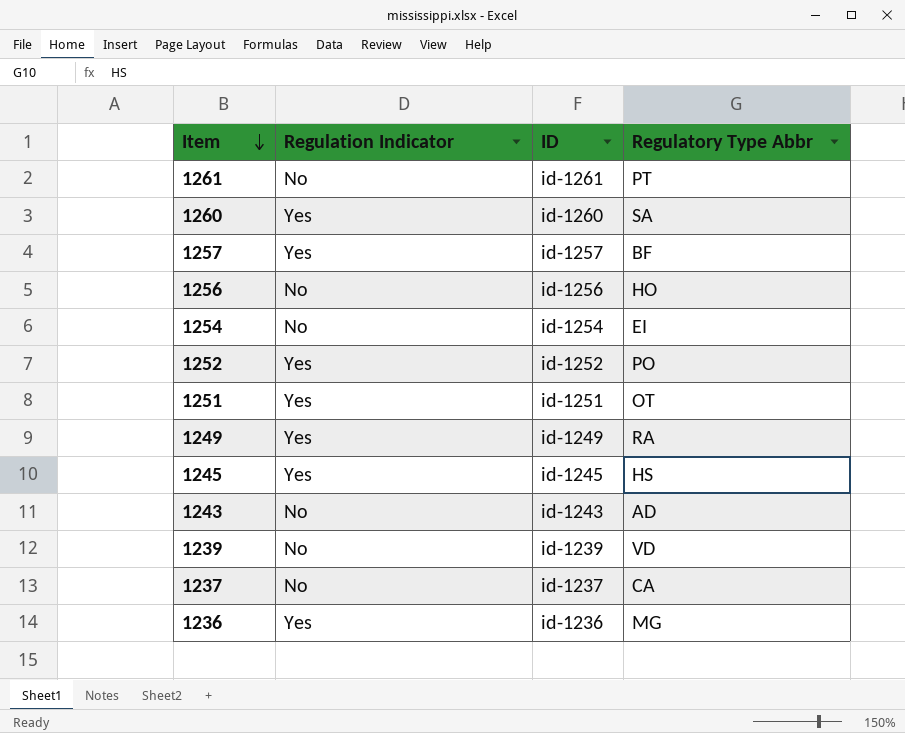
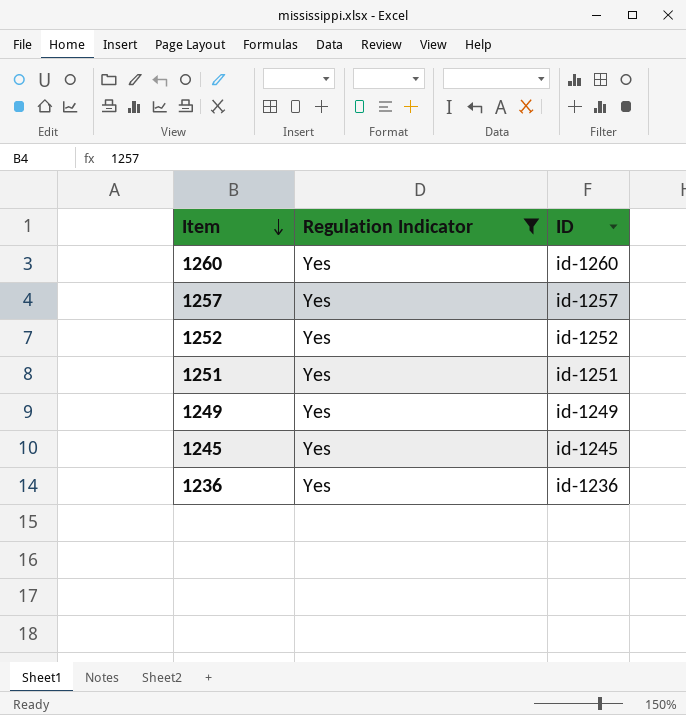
filter: none -> Regulation Indicator = Yes
column Regulatory Type Abbr | position: 4 -> none

